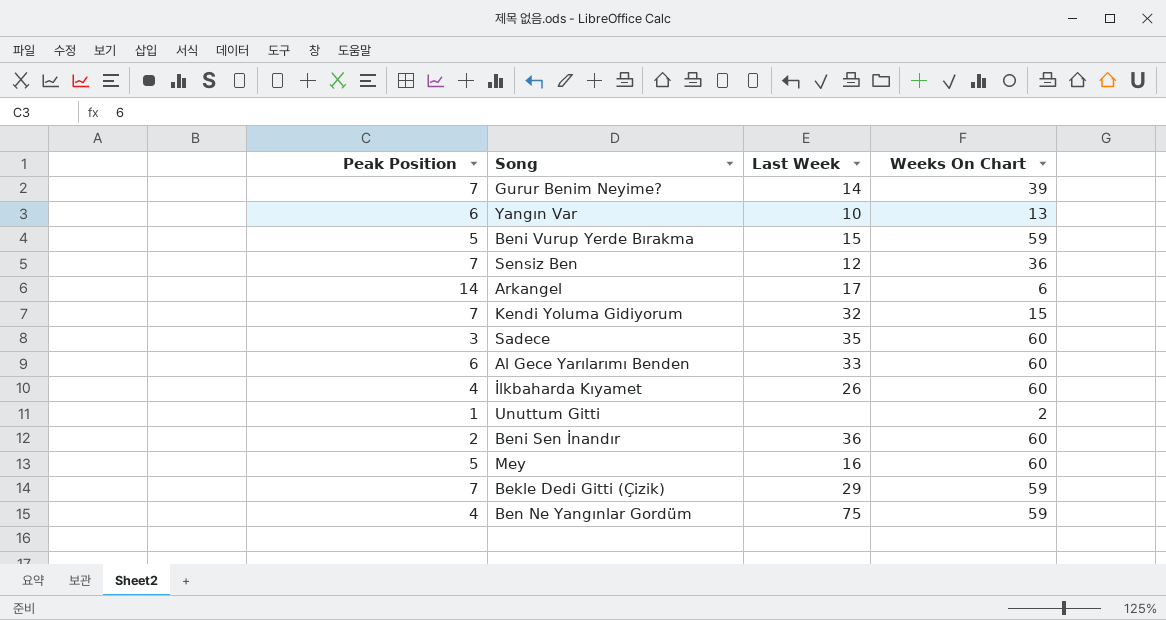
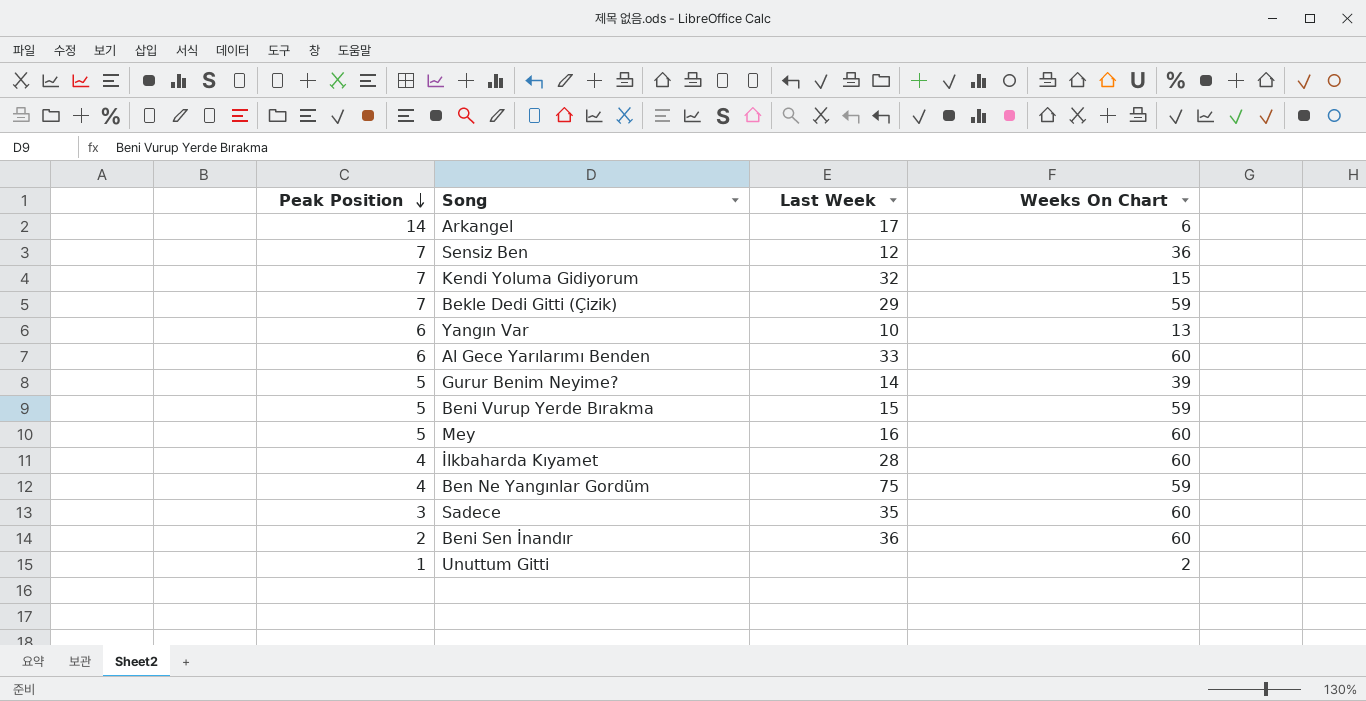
row order: none -> Peak Position descending
Gurur Benim Neyime? | Peak Position: 7 -> 5
İlkbaharda Kıyamet | Last Week: 26 -> 28

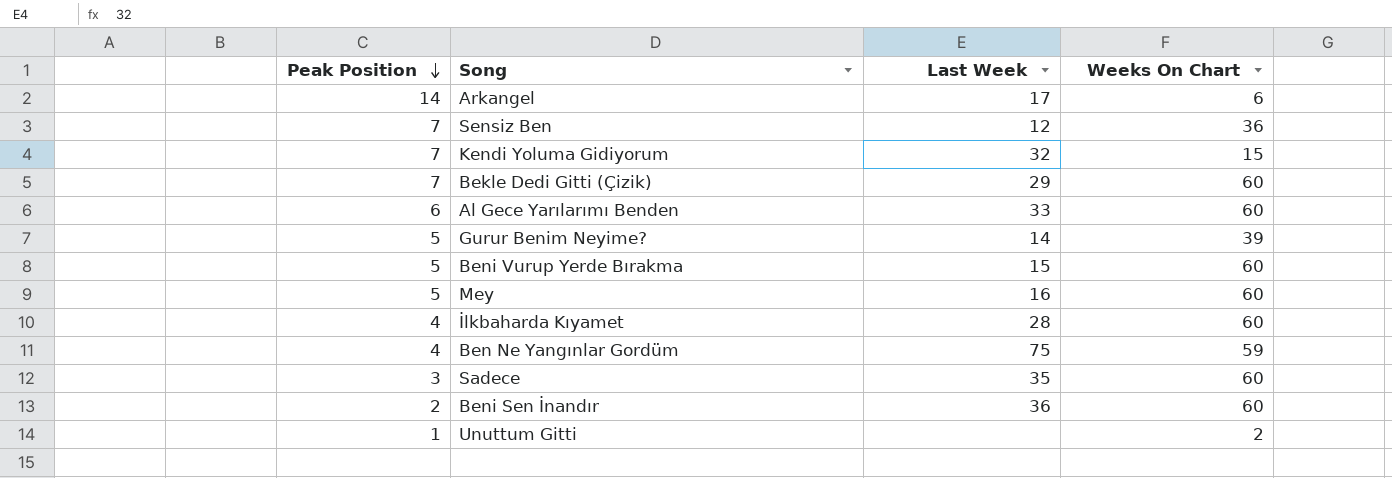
row Yangın Var: 6 | 10 | 13 -> none
Bekle Dedi Gitti (Çizik) | Weeks On Chart: 59 -> 60
Beni Vurup Yerde Bırakma | Weeks On Chart: 59 -> 60

